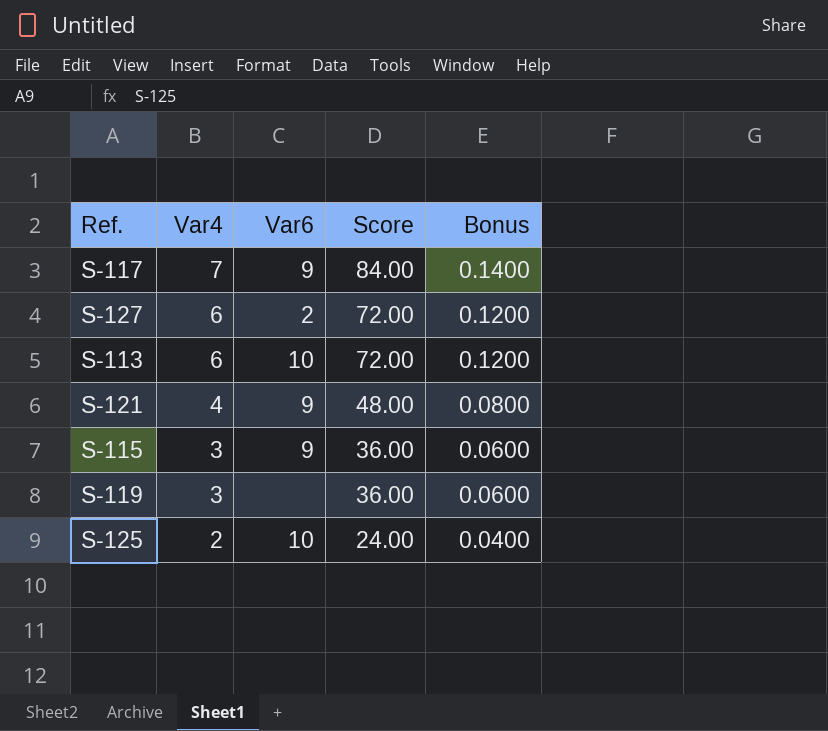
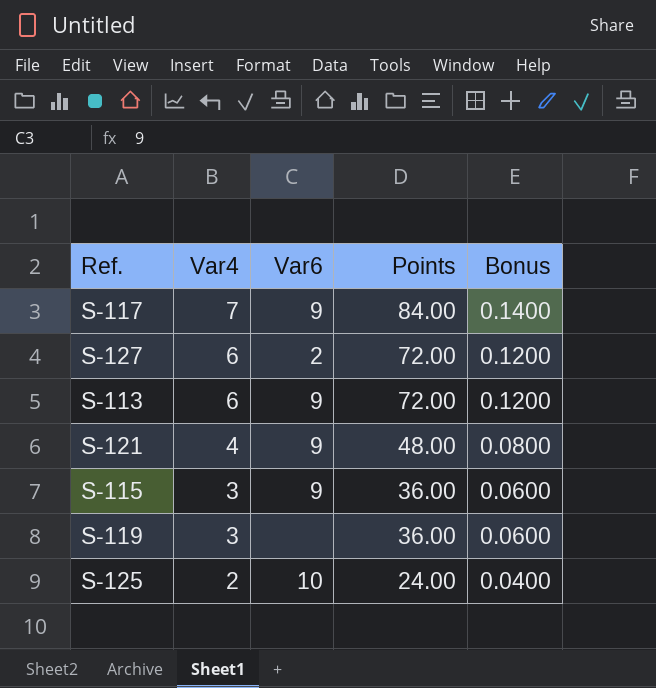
column name: Score -> Points
S-113 | Var6: 10 -> 9

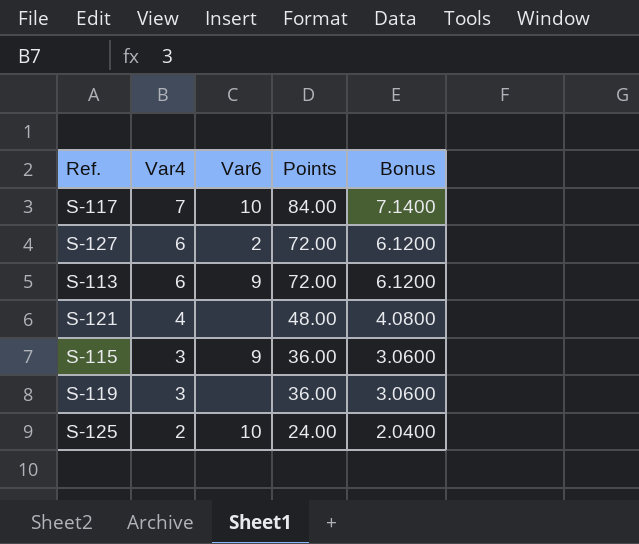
column Bonus | formula: [Var4] * 0.02 -> [Var4] * 1.02
S-117 | Var6: 9 -> 10
S-121 | Var6: 9 -> none

